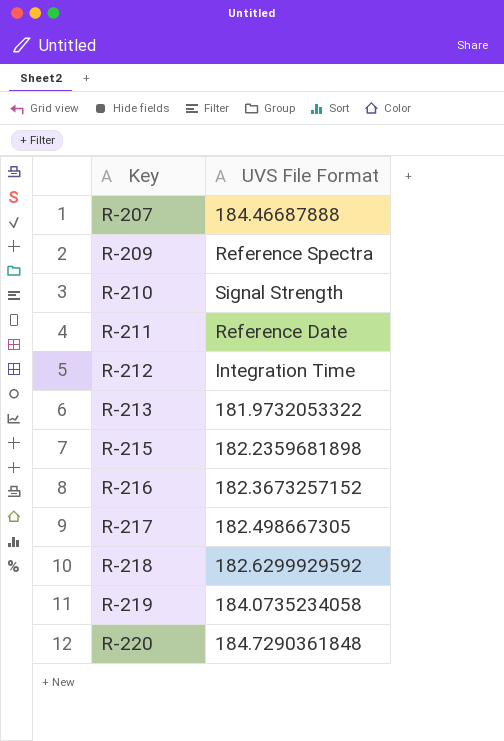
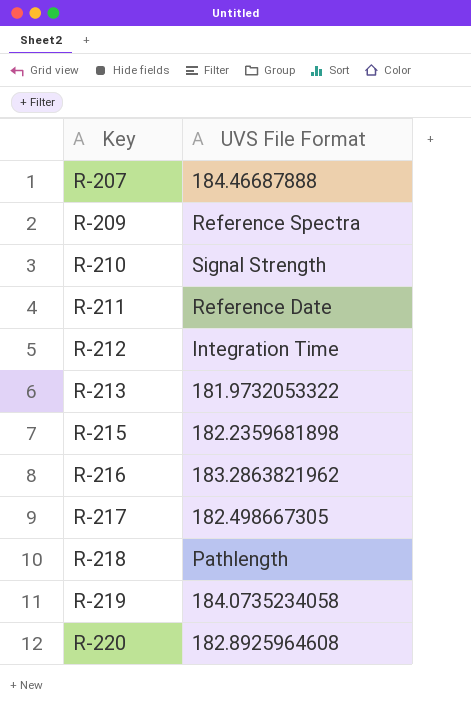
R-216 | UVS File Format: 182.3673257152 -> 183.2863821962
R-218 | UVS File Format: 182.6299929592 -> Pathlength
R-220 | UVS File Format: 184.7290361848 -> 182.8925964608

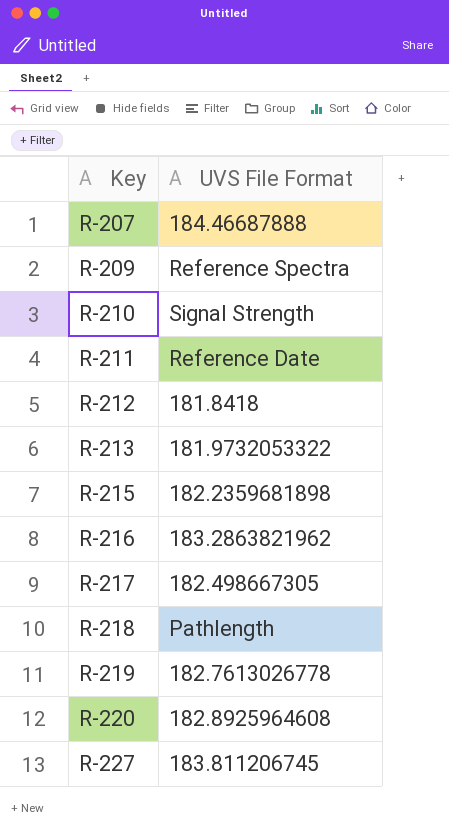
R-212 | UVS File Format: Integration Time -> 181.8418
R-219 | UVS File Format: 184.0735234058 -> 182.7613026778
row R-227: none -> 183.811206745

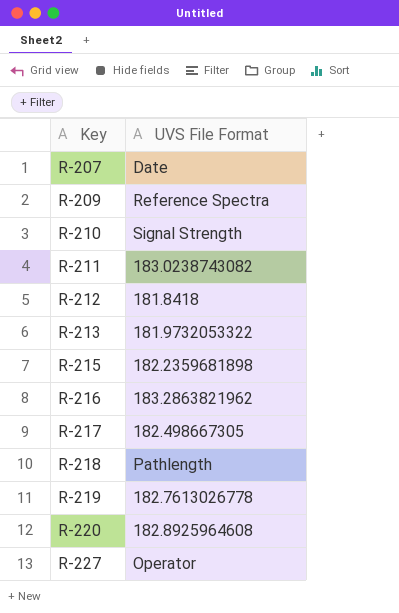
R-207 | UVS File Format: 184.46687888 -> Date
R-211 | UVS File Format: Reference Date -> 183.0238743082
R-227 | UVS File Format: 183.811206745 -> Operator

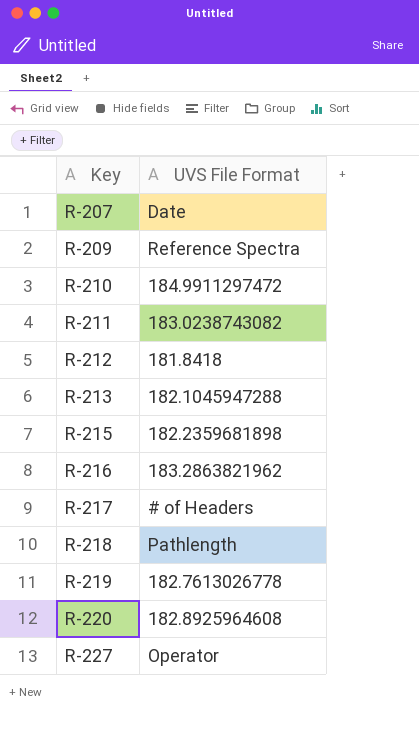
R-210 | UVS File Format: Signal Strength -> 184.9911297472
R-213 | UVS File Format: 181.9732053322 -> 182.1045947288
R-217 | UVS File Format: 182.498667305 -> # of Headers

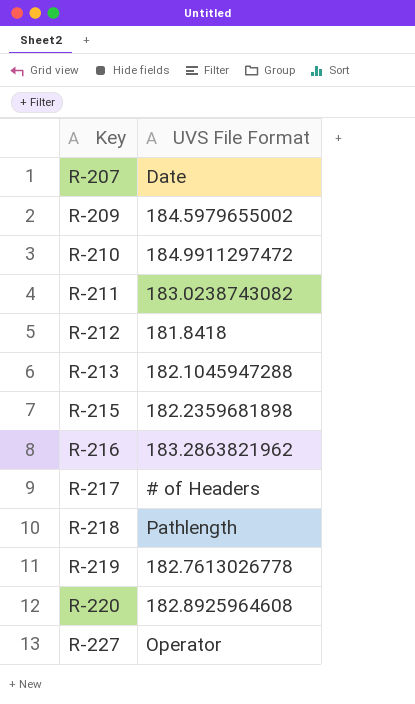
R-209 | UVS File Format: Reference Spectra -> 184.5979655002

